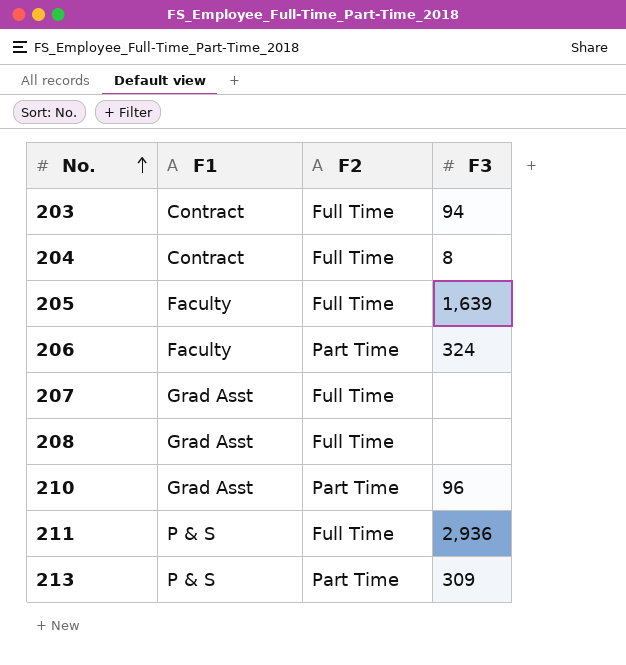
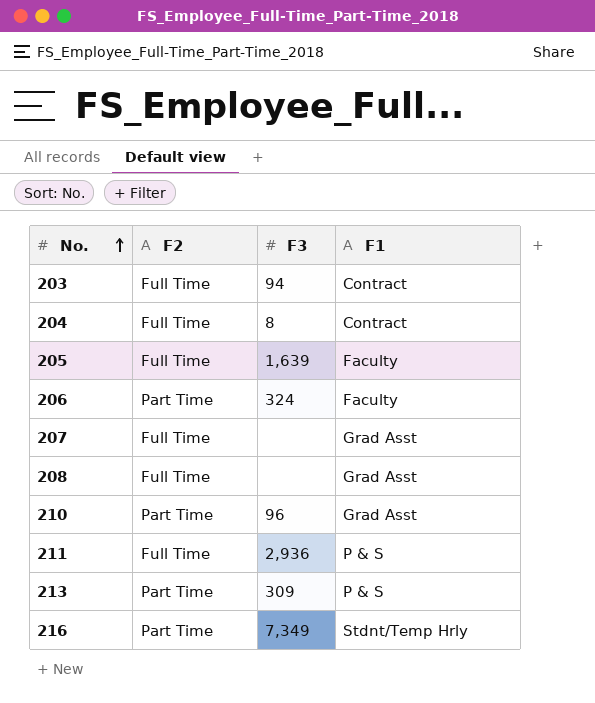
column F1 | position: 2 -> 4
row 216: none -> Part Time | 7,349 | Stdnt/Temp Hrly

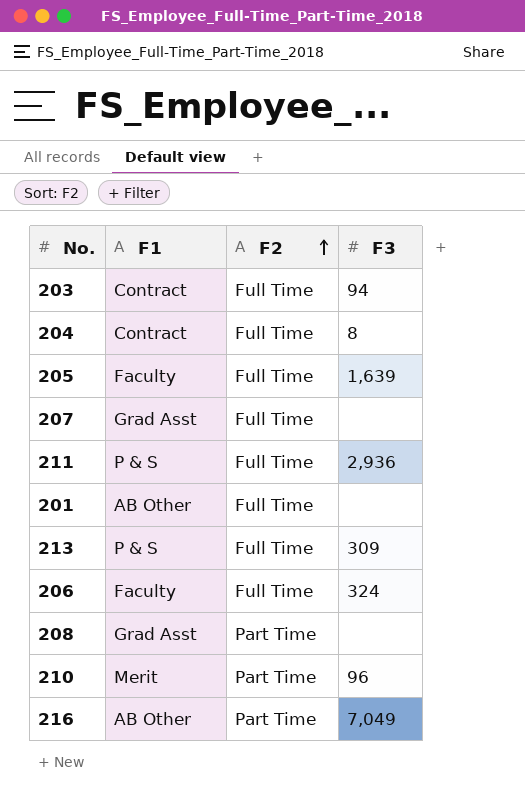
row order: No. ascending -> F2 ascending
column F1 | position: 4 -> 2
row 201: none -> AB Other | Full Time | none
213 | F2: Part Time -> Full Time
206 | F2: Part Time -> Full Time
208 | F2: Full Time -> Part Time
210 | F1: Grad Asst -> Merit
216 | F1: Stdnt/Temp Hrly -> AB Other
216 | F3: 7,349 -> 7,049

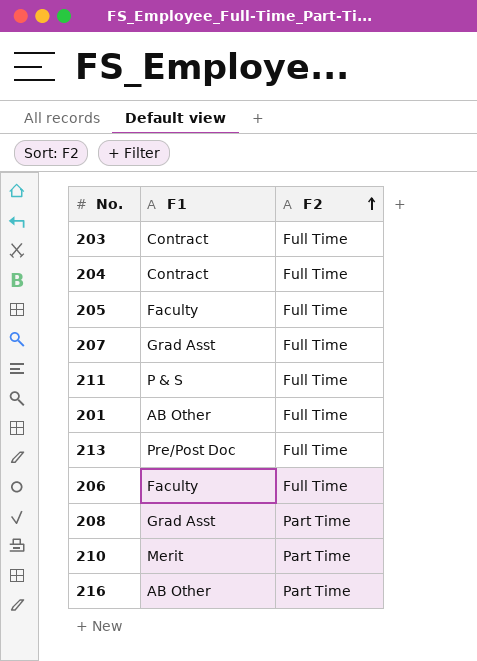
column F3 | position: 4 -> none
213 | F1: P & S -> Pre/Post Doc

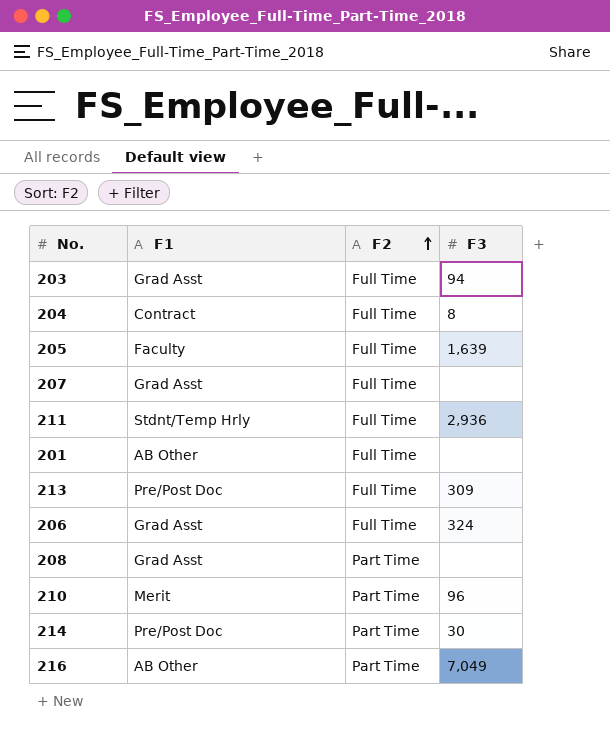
column F3 | position: none -> 4
203 | F1: Contract -> Grad Asst
211 | F1: P & S -> Stdnt/Temp Hrly
206 | F1: Faculty -> Grad Asst
row 214: none -> Pre/Post Doc | Part Time | 30

